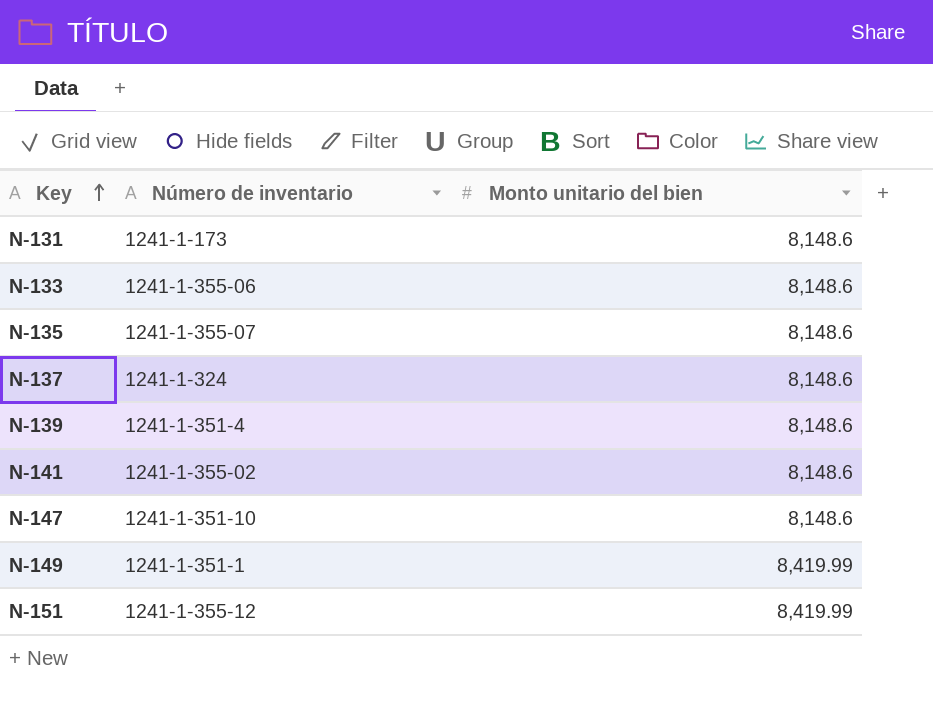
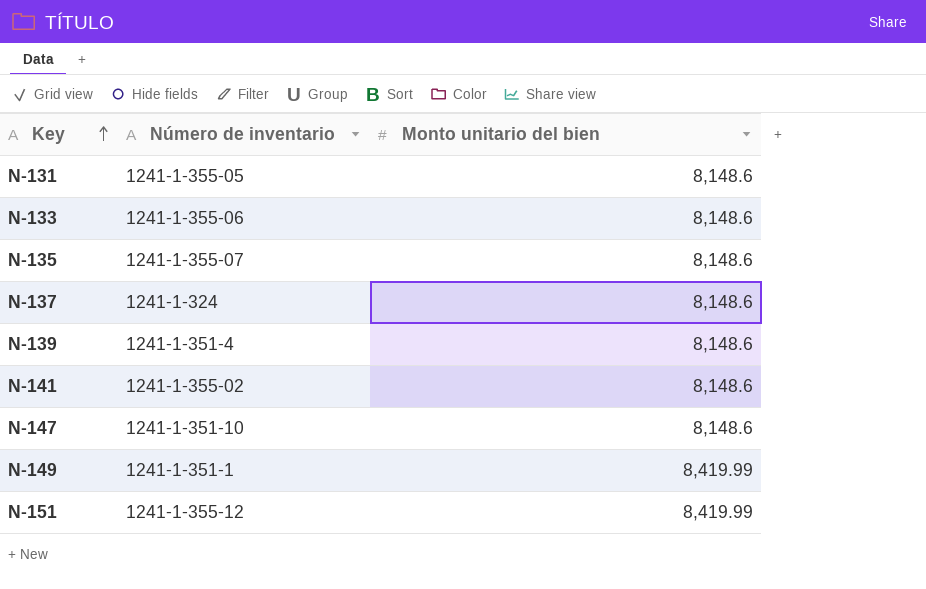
N-131 | Número de inventario: 1241-1-173 -> 1241-1-355-05

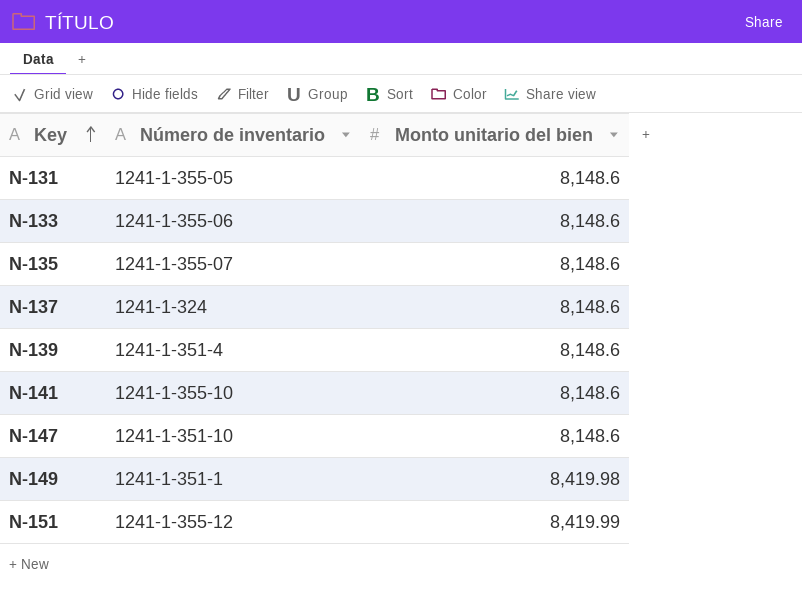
N-141 | Número de inventario: 1241-1-355-02 -> 1241-1-355-10
N-149 | Monto unitario del bien: 8,419.99 -> 8,419.98

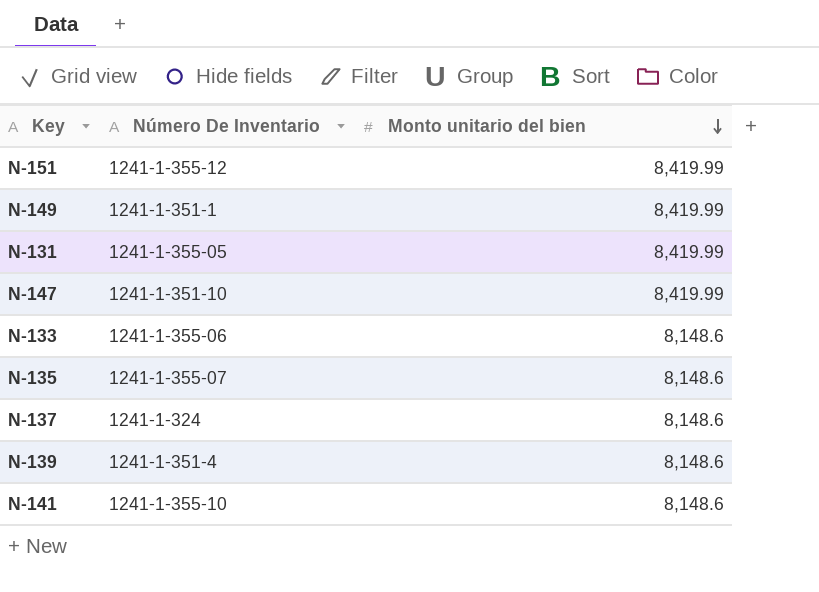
row order: Key ascending -> Monto unitario del bien descending
column name: Número de inventario -> Número De Inventario
N-149 | Monto unitario del bien: 8,419.98 -> 8,419.99
N-131 | Monto unitario del bien: 8,148.6 -> 8,419.99
N-147 | Monto unitario del bien: 8,148.6 -> 8,419.99

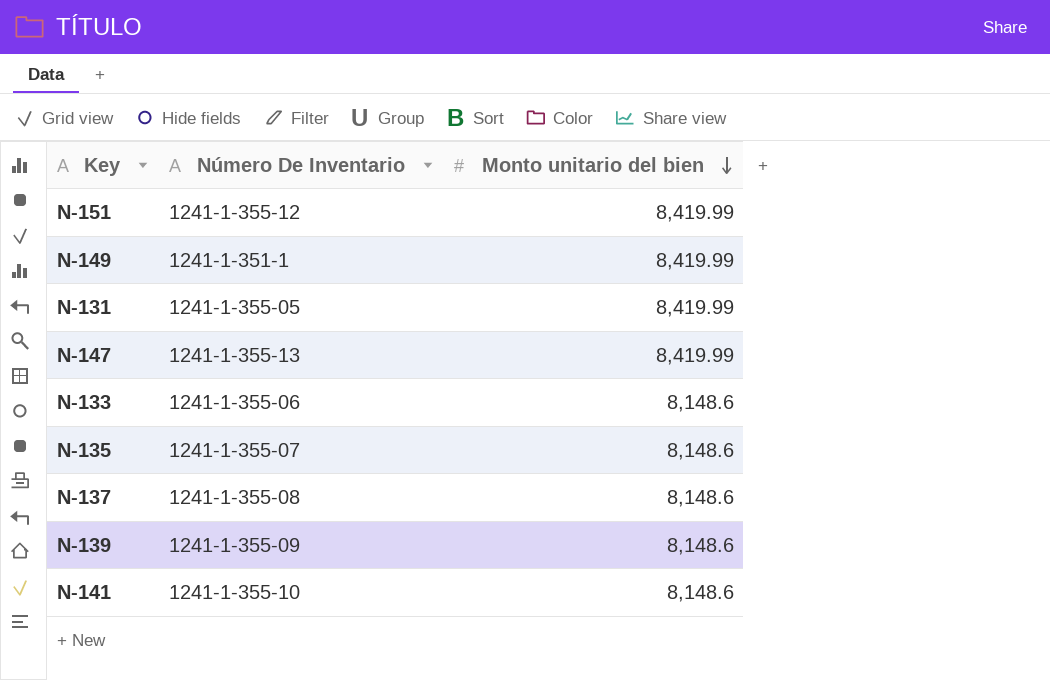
N-147 | Número De Inventario: 1241-1-351-10 -> 1241-1-355-13
N-137 | Número De Inventario: 1241-1-324 -> 1241-1-355-08
N-139 | Número De Inventario: 1241-1-351-4 -> 1241-1-355-09

